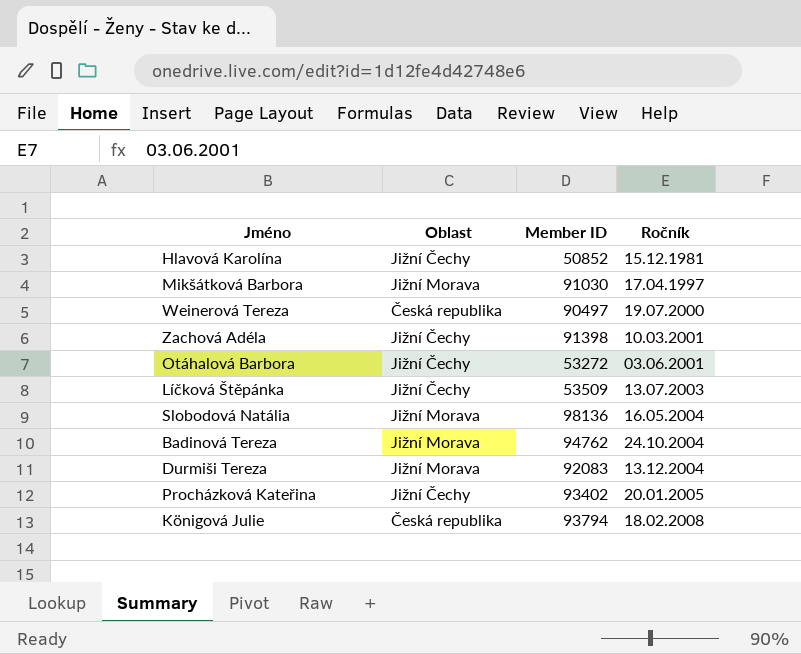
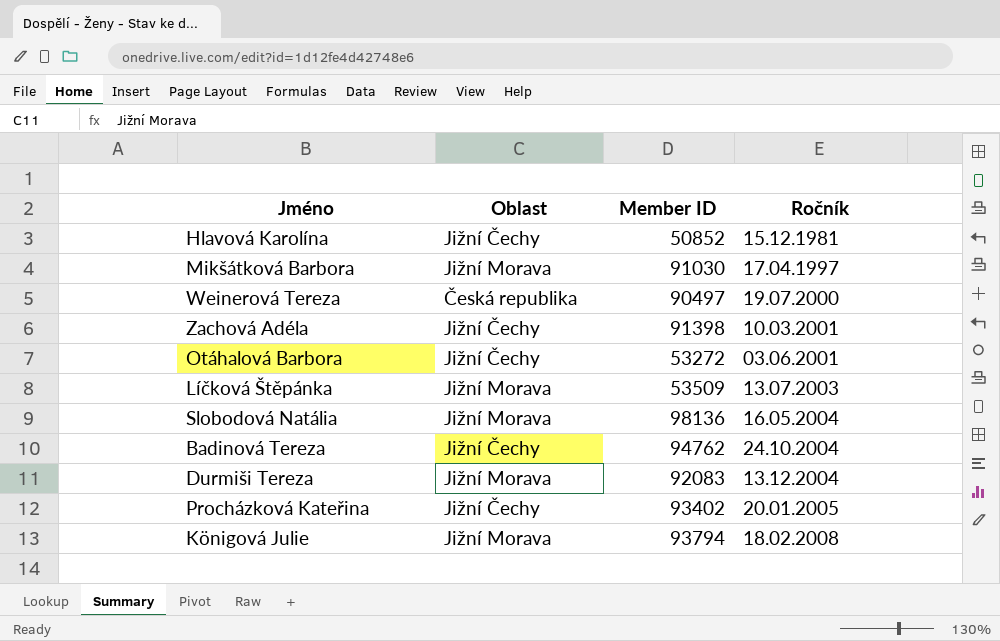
Líčková Štěpánka | Oblast: Jižní Čechy -> Jižní Morava
Badinová Tereza | Oblast: Jižní Morava -> Jižní Čechy
Königová Julie | Oblast: Česká republika -> Jižní Morava

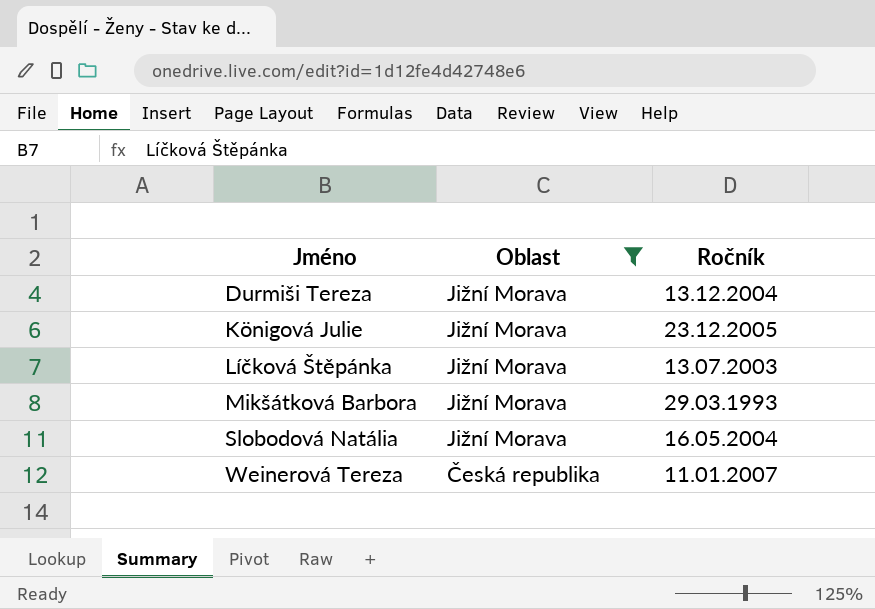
filter: none -> Oblast != Jižní Čechy
row order: Ročník ascending -> Jméno ascending
column Member ID | position: 3 -> none
Königová Julie | Ročník: 18.02.2008 -> 23.12.2005
Mikšátková Barbora | Ročník: 17.04.1997 -> 29.03.1993
Weinerová Tereza | Ročník: 19.07.2000 -> 11.01.2007

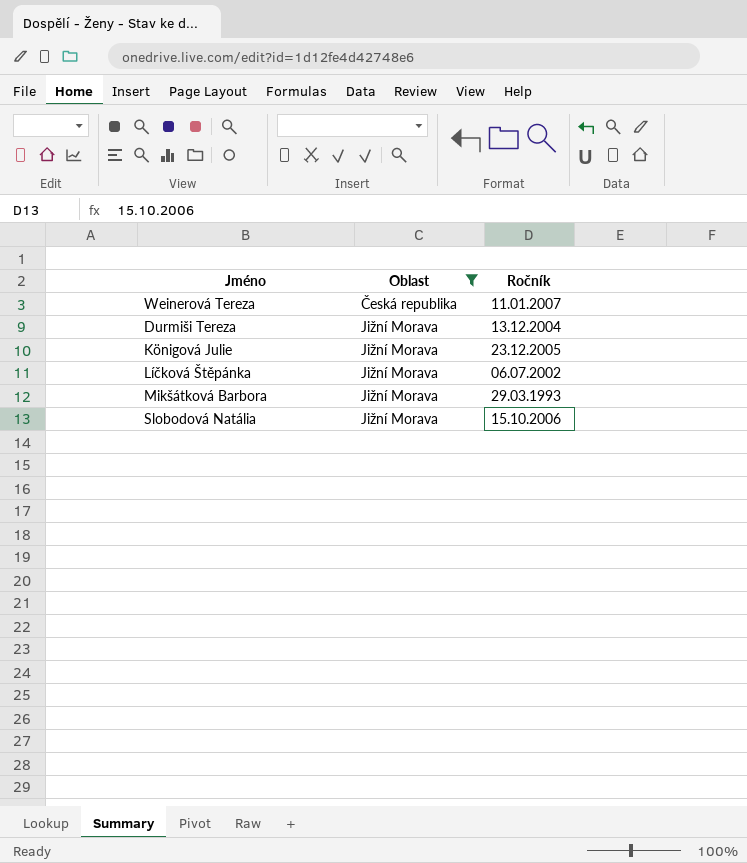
row order: Jméno ascending -> Oblast ascending
Líčková Štěpánka | Ročník: 13.07.2003 -> 06.07.2002
Slobodová Natália | Ročník: 16.05.2004 -> 15.10.2006

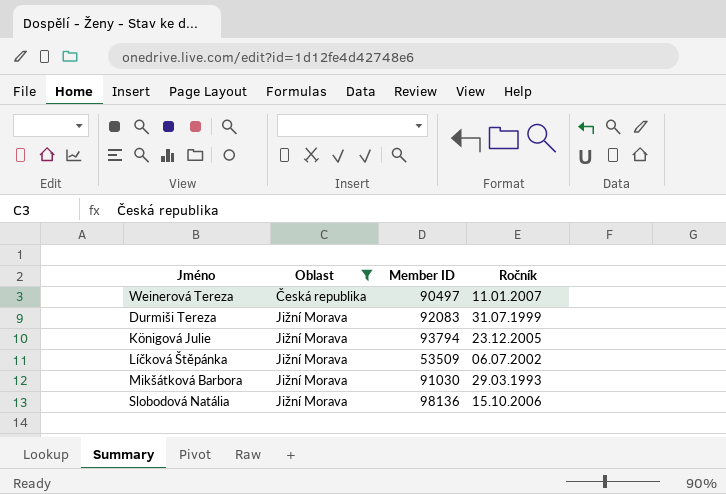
column Member ID | position: none -> 3
Durmiši Tereza | Ročník: 13.12.2004 -> 31.07.1999

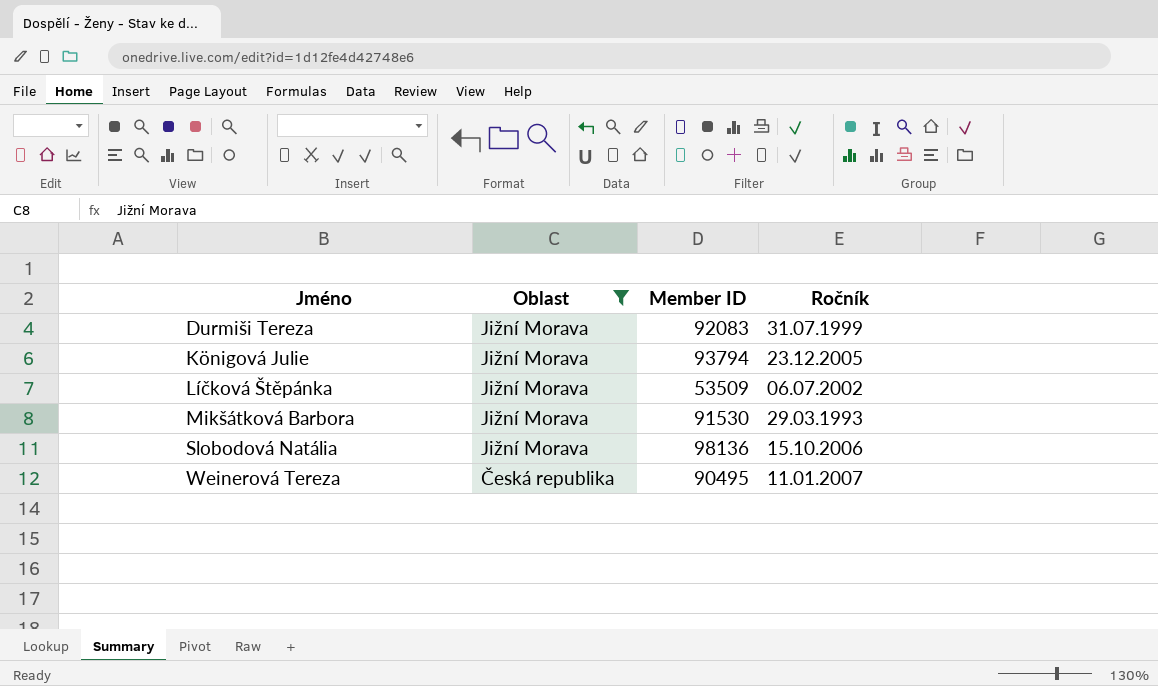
row order: Oblast ascending -> Jméno ascending
Mikšátková Barbora | Member ID: 91030 -> 91530
Weinerová Tereza | Member ID: 90497 -> 90495

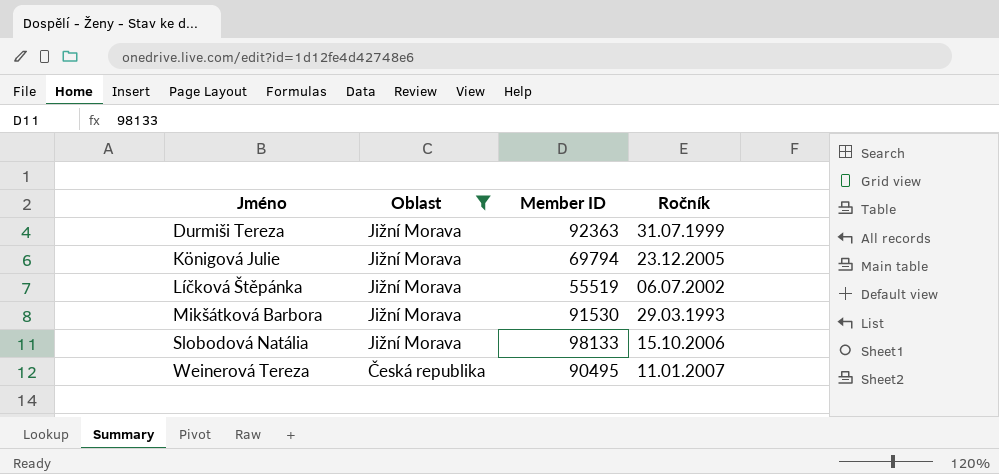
Durmiši Tereza | Member ID: 92083 -> 92363
Königová Julie | Member ID: 93794 -> 69794
Líčková Štěpánka | Member ID: 53509 -> 55519
Slobodová Natália | Member ID: 98136 -> 98133

